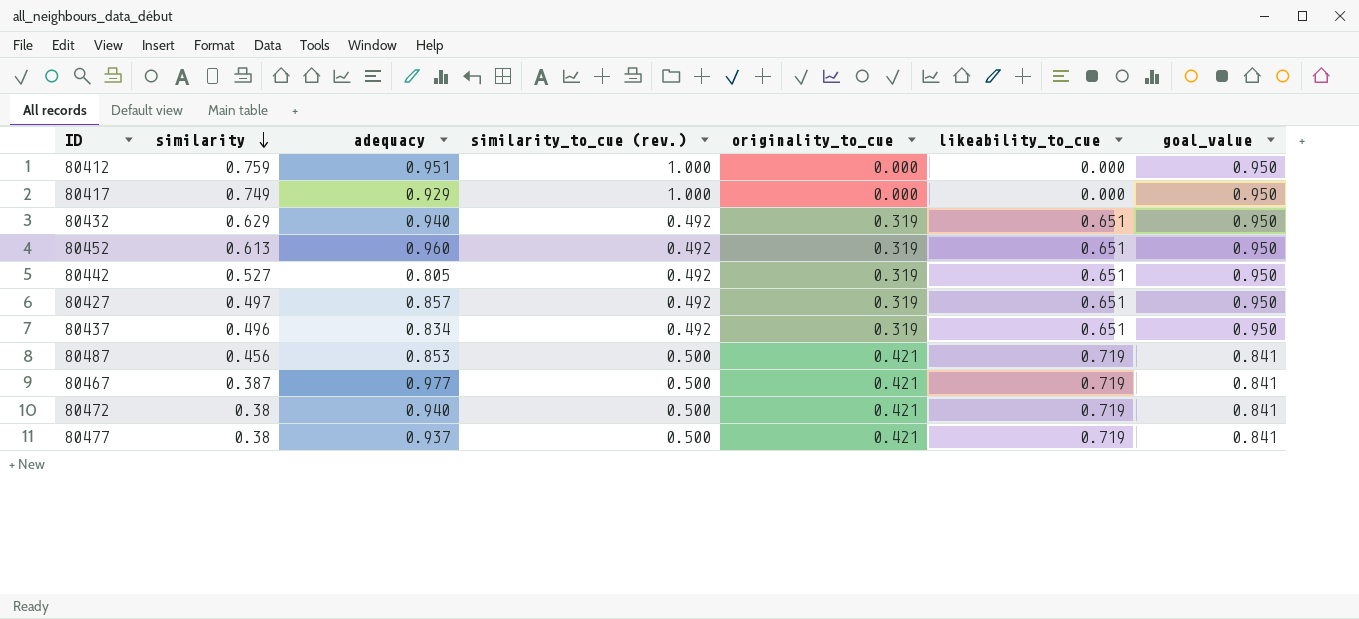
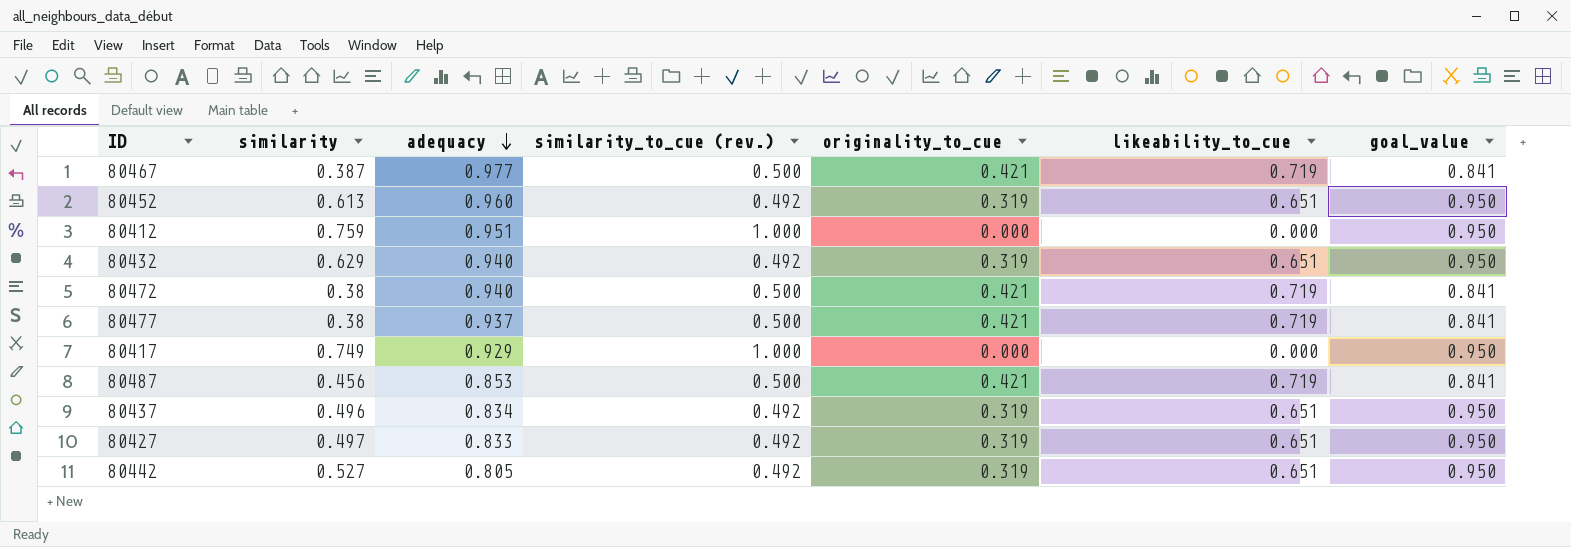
row order: similarity descending -> adequacy descending
80427 | adequacy: 0.857 -> 0.833

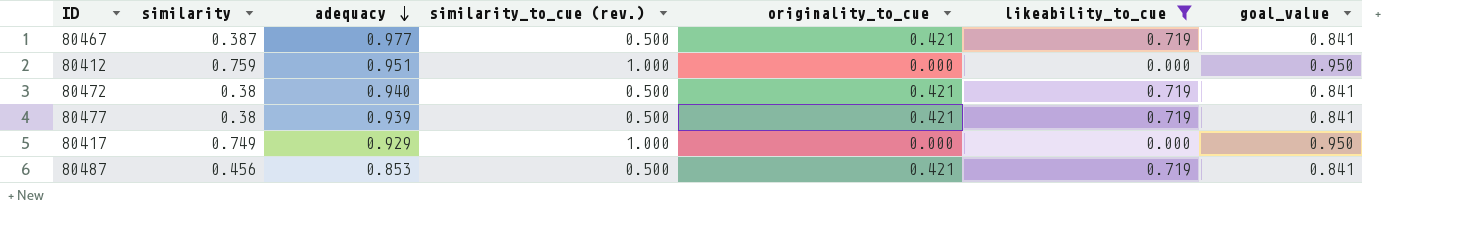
filter: none -> likeability_to_cue != 0.651
80477 | adequacy: 0.937 -> 0.939

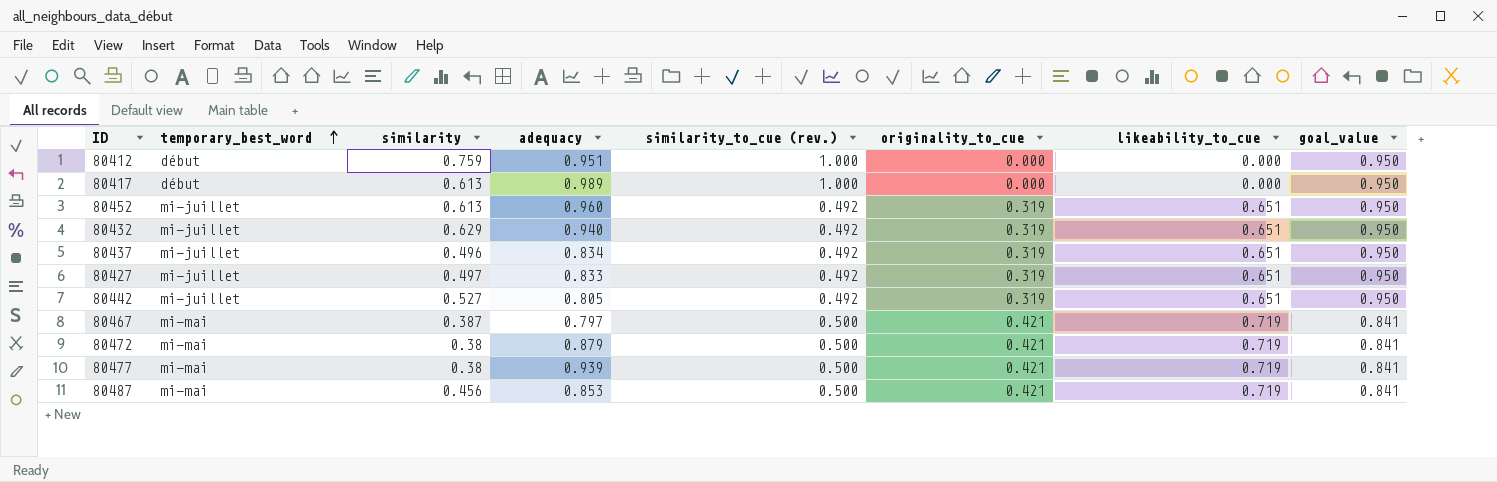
filter: likeability_to_cue != 0.651 -> none
row order: adequacy descending -> temporary_best_word ascending
column temporary_best_word | position: none -> 2
80417 | similarity: 0.749 -> 0.613
80417 | adequacy: 0.929 -> 0.989
80467 | adequacy: 0.977 -> 0.797
80472 | adequacy: 0.940 -> 0.879

